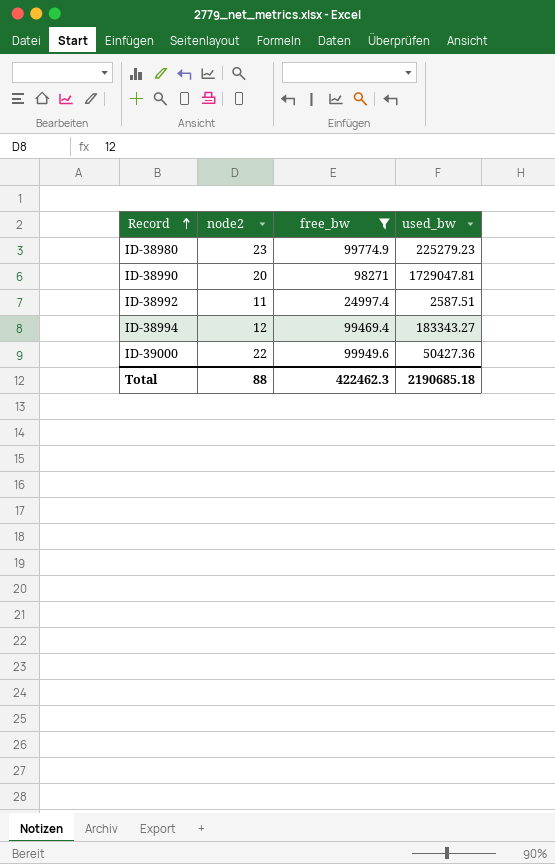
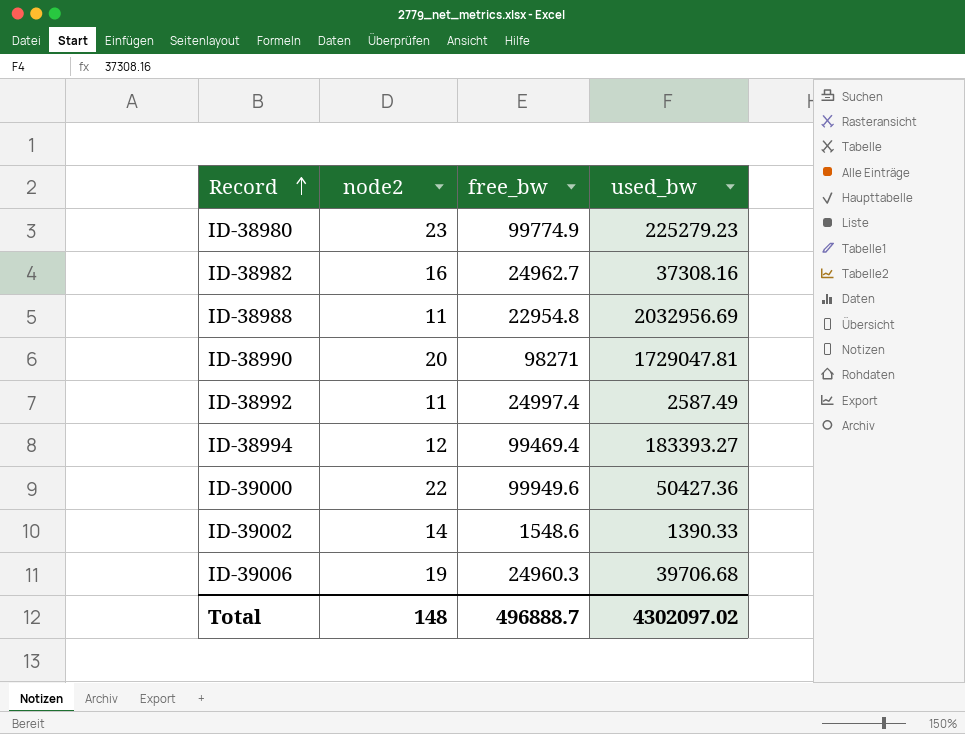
filter: free_bw >= 24997.4 -> none
ID-38992 | used_bw: 2587.51 -> 2587.49
ID-38994 | used_bw: 183343.27 -> 183393.27
Total | node2: 88 -> 148
Total | free_bw: 422462.3 -> 496888.7
Total | used_bw: 2190685.18 -> 4302097.02

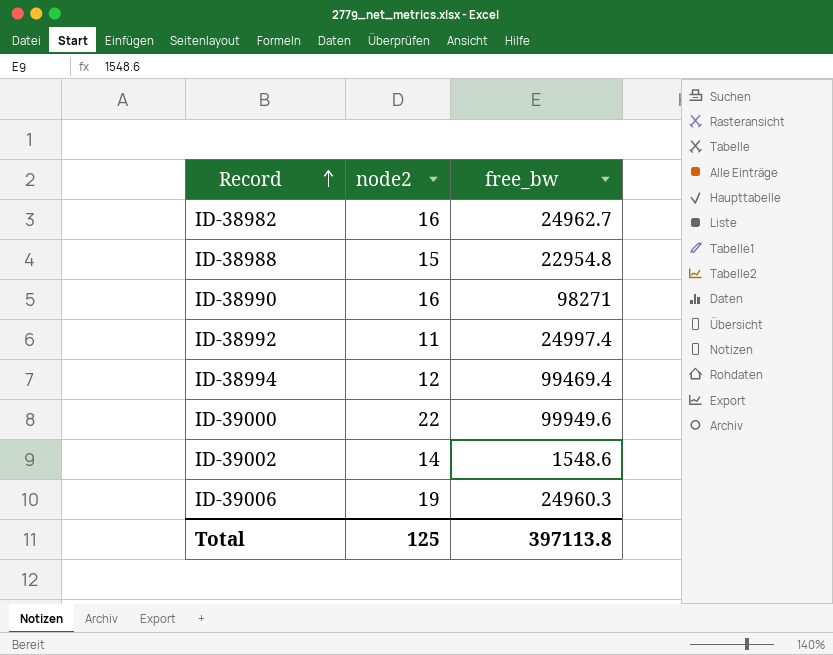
column used_bw | position: 4 -> none
row ID-38980: 23 | 99774.9 | 225279.23 -> none
ID-38988 | node2: 11 -> 15
ID-38990 | node2: 20 -> 16
Total | node2: 148 -> 125
Total | free_bw: 496888.7 -> 397113.8

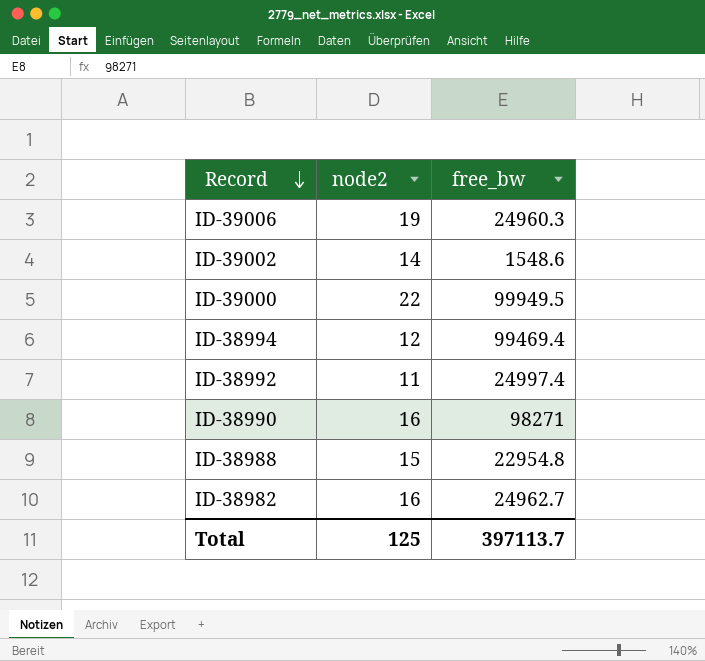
row order: Record ascending -> Record descending
ID-39000 | free_bw: 99949.6 -> 99949.5
Total | free_bw: 397113.8 -> 397113.7

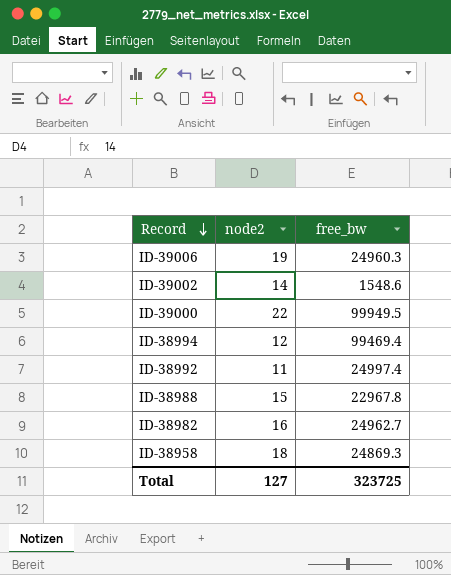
row ID-38990: 16 | 98271 -> none
ID-38988 | free_bw: 22954.8 -> 22967.8
row ID-38958: none -> 18 | 24869.3
Total | node2: 125 -> 127
Total | free_bw: 397113.7 -> 323725

